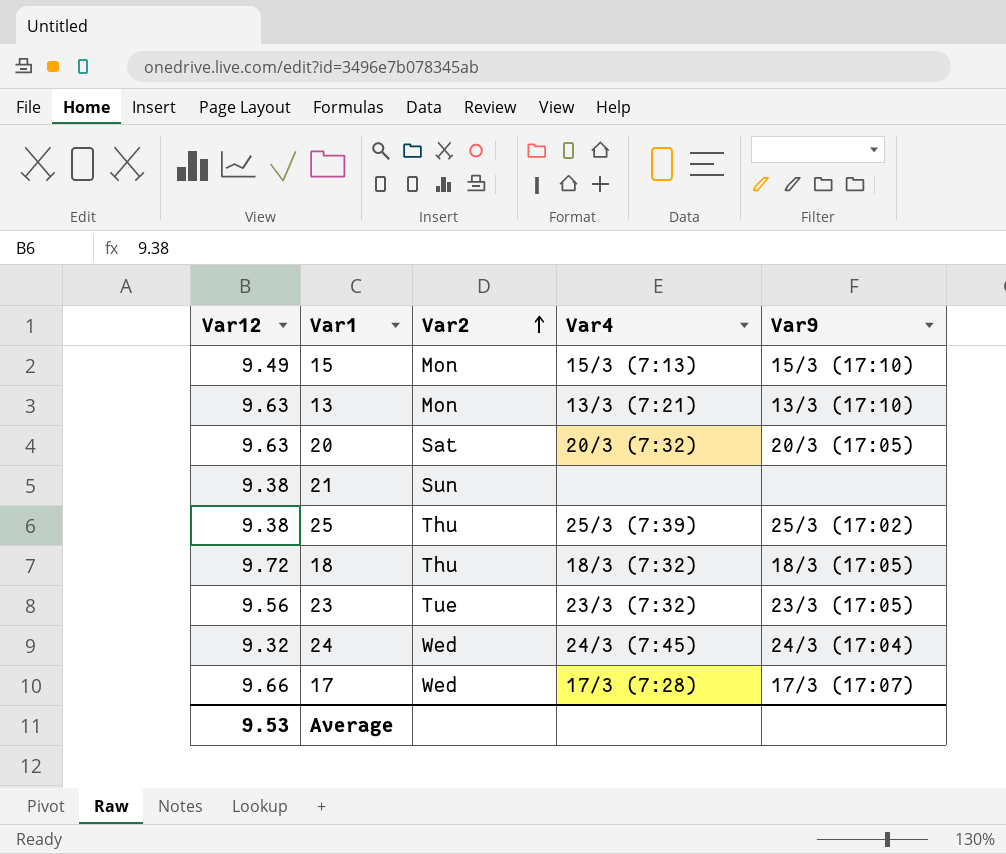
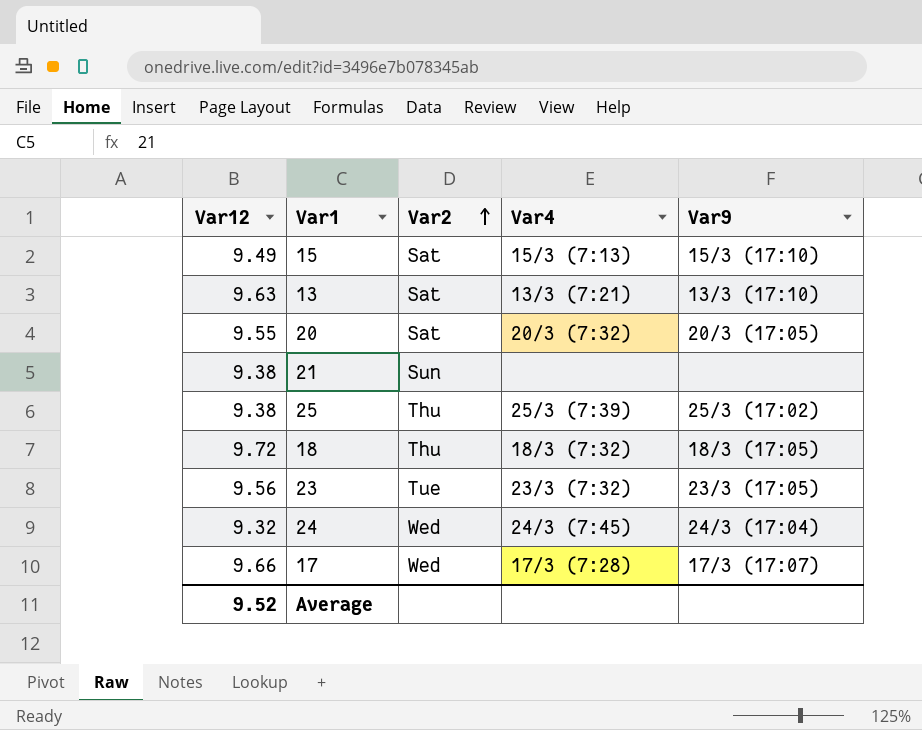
15 | Var2: Mon -> Sat
13 | Var2: Mon -> Sat
20 | Var12: 9.63 -> 9.55
Average | Var12: 9.53 -> 9.52

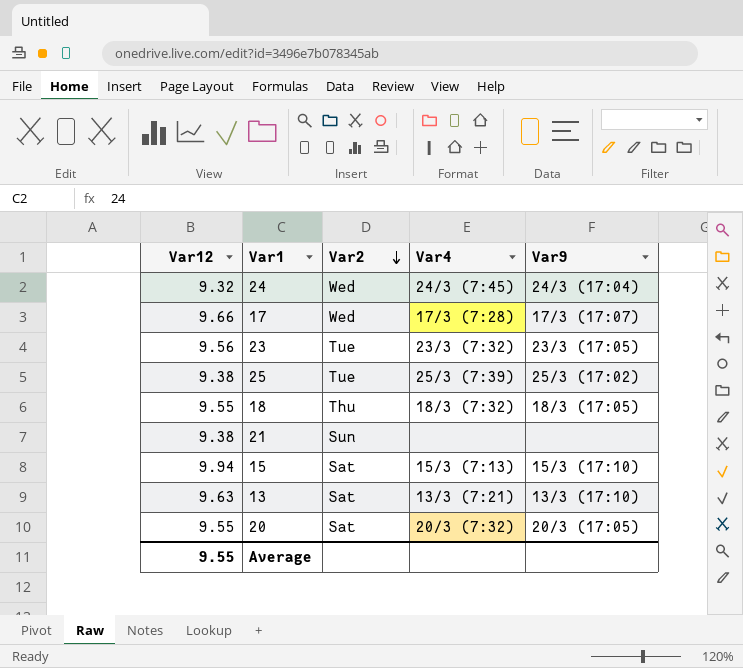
row order: Var2 ascending -> Var2 descending
25 | Var2: Thu -> Tue
18 | Var12: 9.72 -> 9.55
15 | Var12: 9.49 -> 9.94
Average | Var12: 9.52 -> 9.55

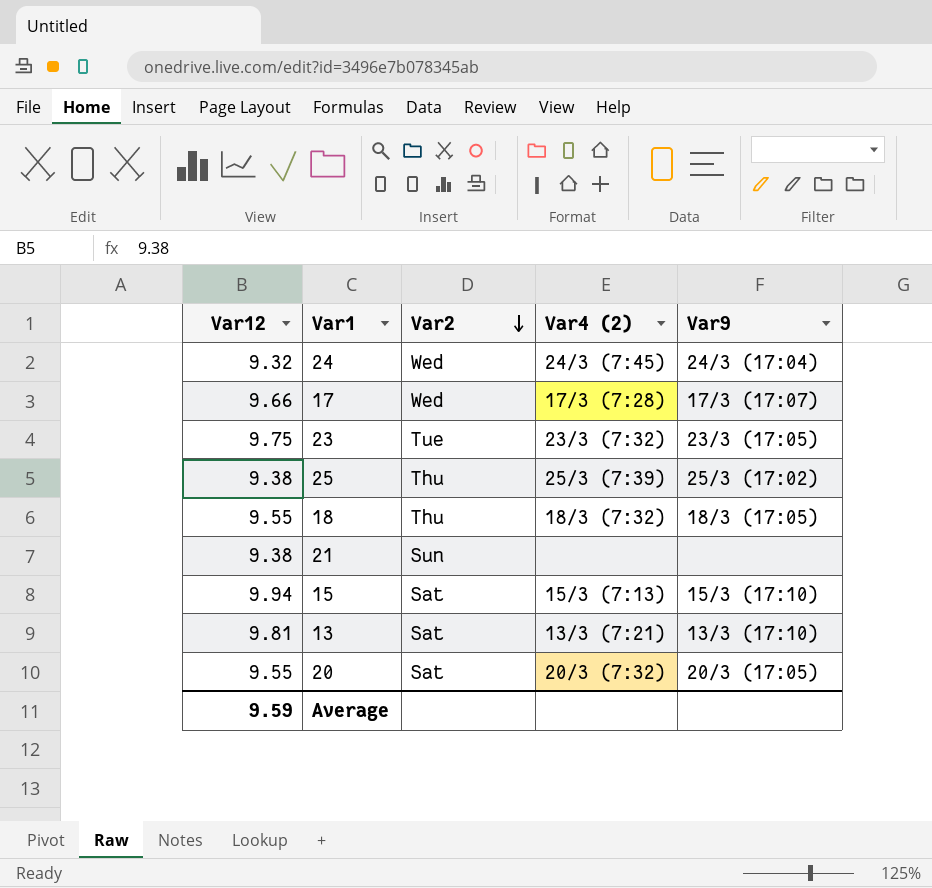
column name: Var4 -> Var4 (2)
23 | Var12: 9.56 -> 9.75
25 | Var2: Tue -> Thu
13 | Var12: 9.63 -> 9.81
Average | Var12: 9.55 -> 9.59

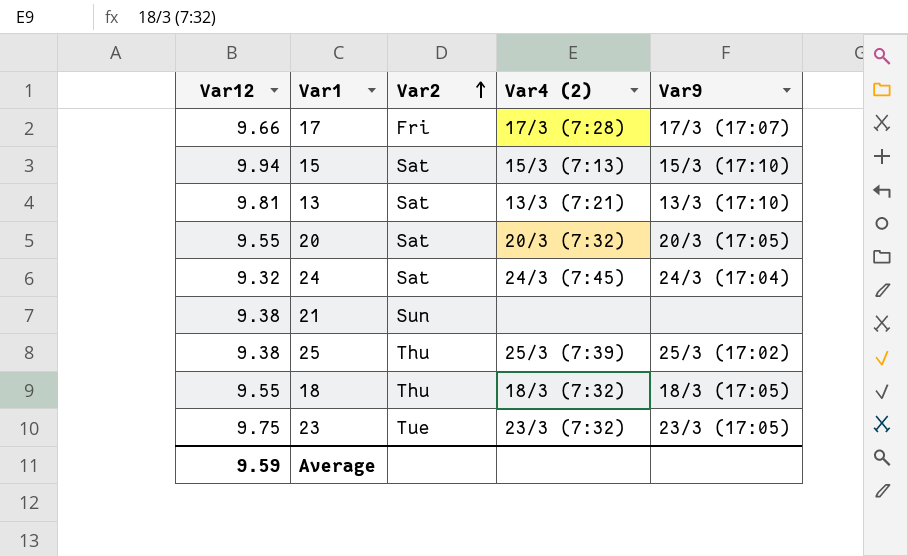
row order: Var2 descending -> Var2 ascending
17 | Var2: Wed -> Fri
24 | Var2: Wed -> Sat

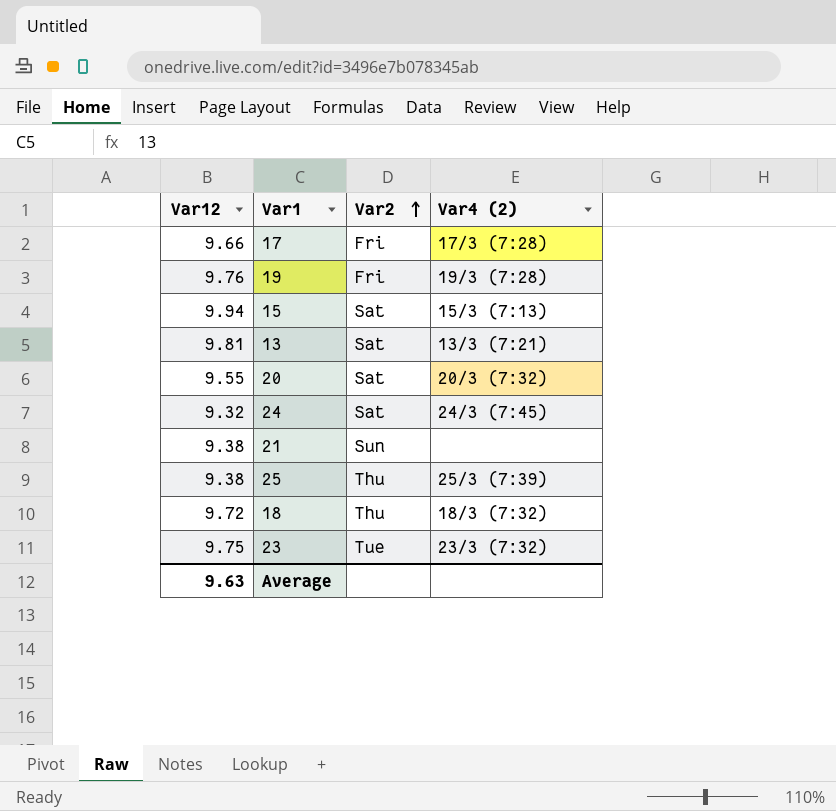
column Var9 | position: 5 -> none
row 19: none -> 9.76 | Fri | 19/3 (7:28)
18 | Var12: 9.55 -> 9.72
Average | Var12: 9.59 -> 9.63

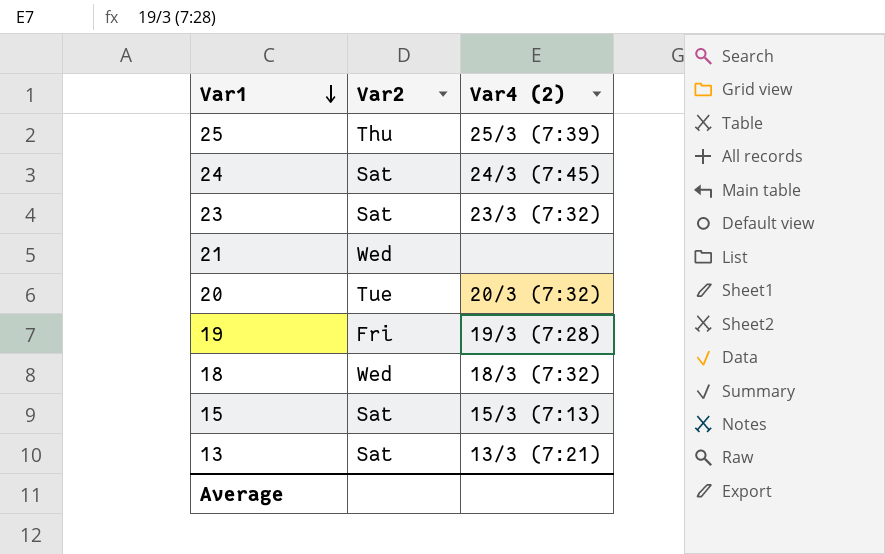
row order: Var2 ascending -> Var1 descending
column Var12 | position: 1 -> none
row 17: 9.66 | Fri | 17/3 (7:28) -> none
23 | Var2: Tue -> Sat
21 | Var2: Sun -> Wed
20 | Var2: Sat -> Tue
18 | Var2: Thu -> Wed

